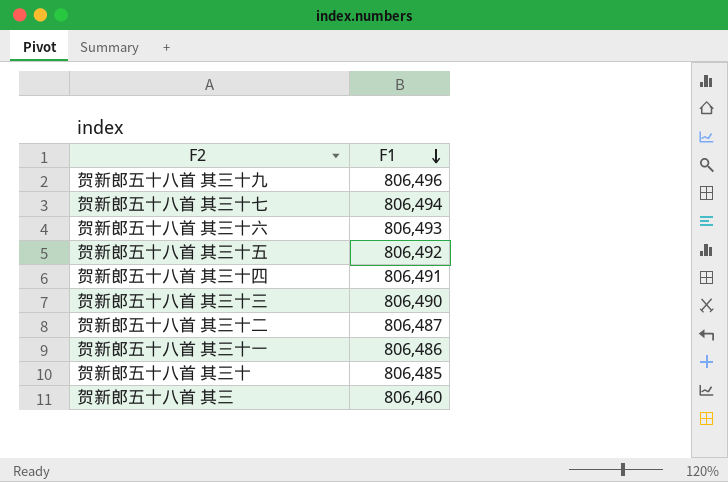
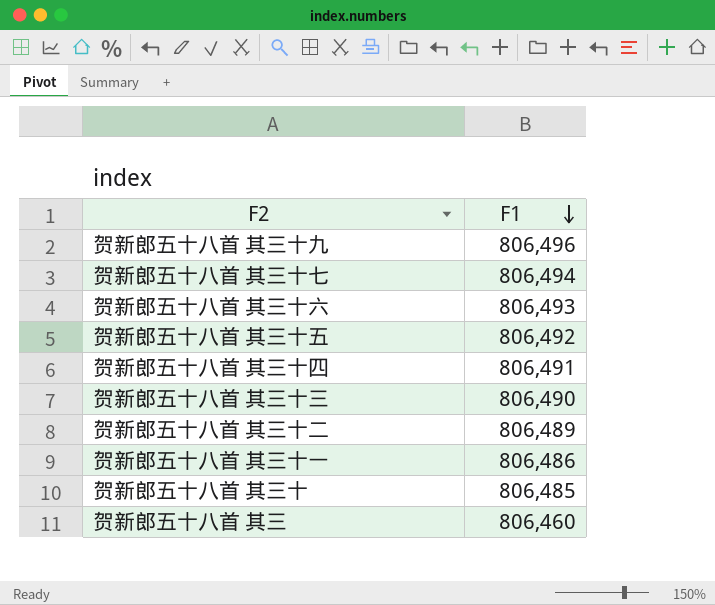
贺新郎五十八首 其三十二 | F1: 806,487 -> 806,489

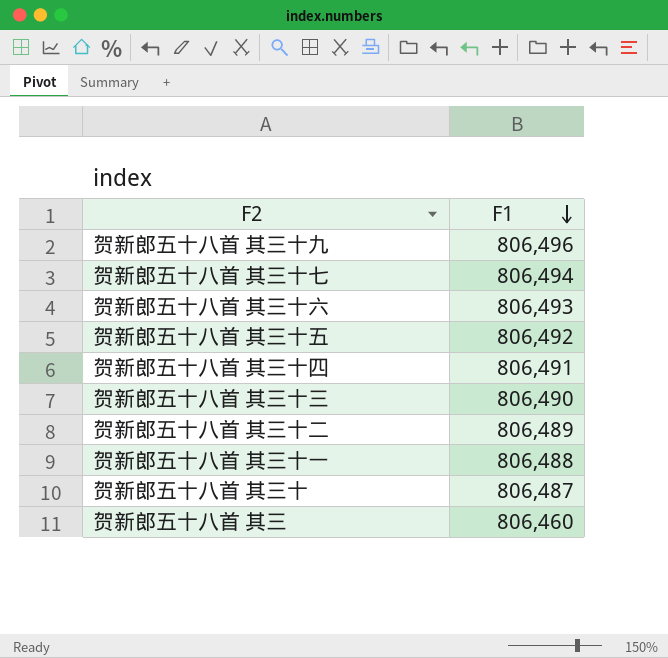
贺新郎五十八首 其三十一 | F1: 806,486 -> 806,488
贺新郎五十八首 其三十 | F1: 806,485 -> 806,487

